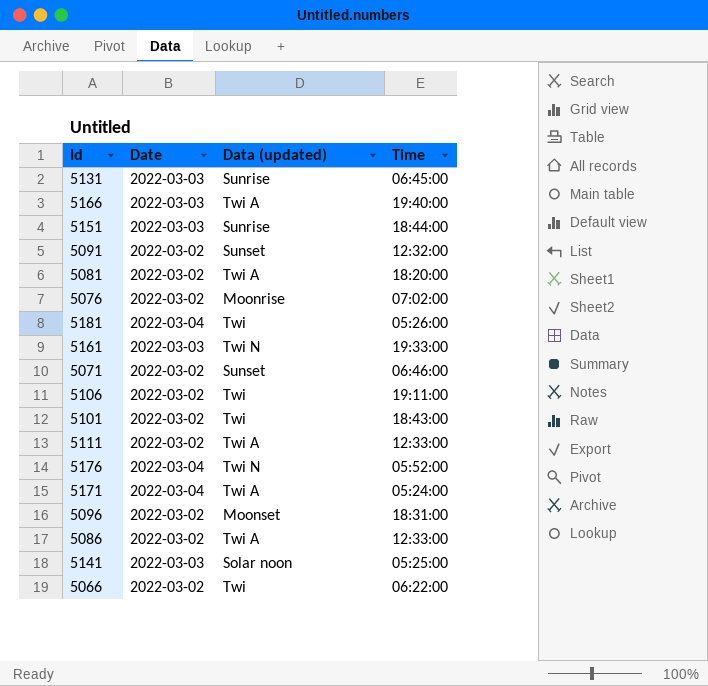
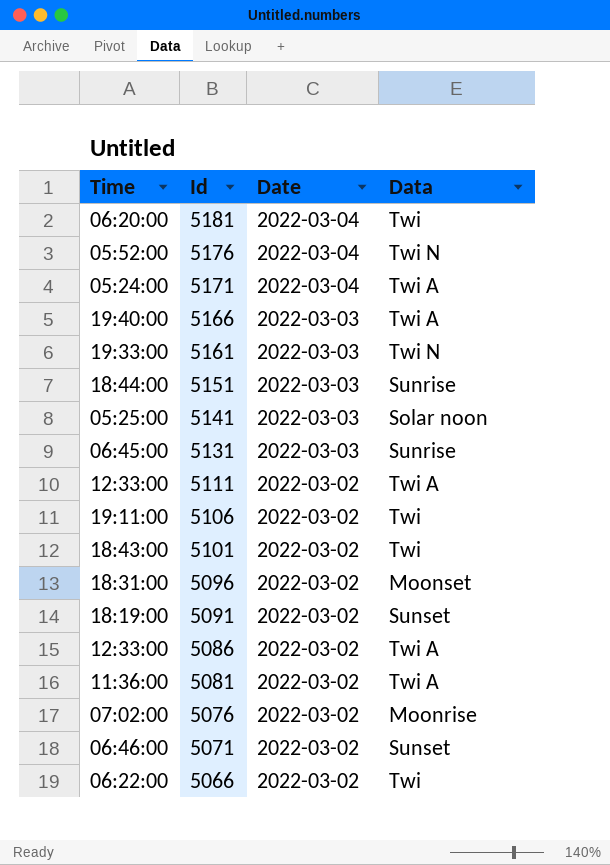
row order: none -> Id descending
column Time | position: 4 -> 1
column name: Data (updated) -> Data
5181 | Time: 05:26:00 -> 06:20:00
5091 | Time: 12:32:00 -> 18:19:00
5081 | Time: 18:20:00 -> 11:36:00

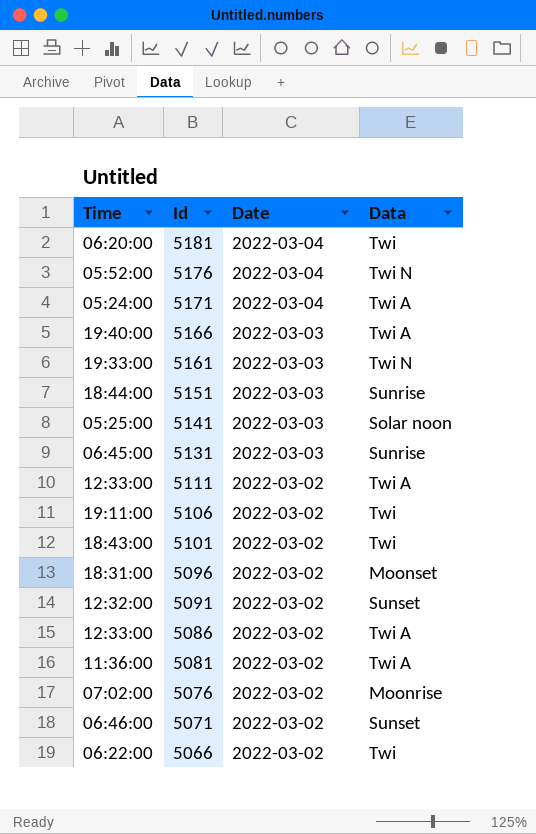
5091 | Time: 18:19:00 -> 12:32:00

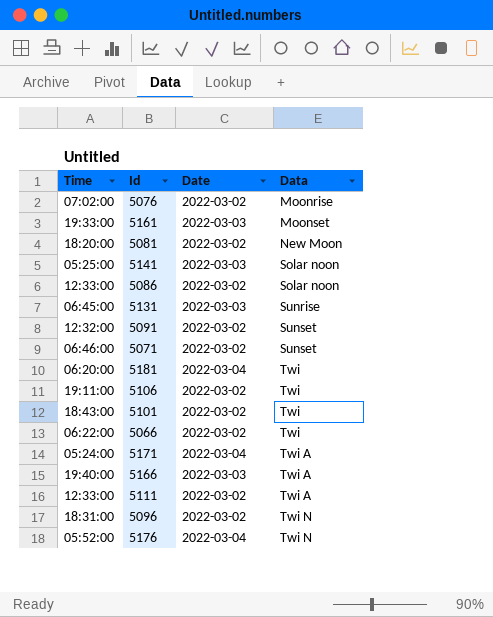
row order: Id descending -> Data ascending
row 5151: 18:44:00 | 2022-03-03 | Sunrise -> none
5161 | Data: Twi N -> Moonset
5081 | Time: 11:36:00 -> 18:20:00
5081 | Data: Twi A -> New Moon
5086 | Data: Twi A -> Solar noon
5096 | Data: Moonset -> Twi N

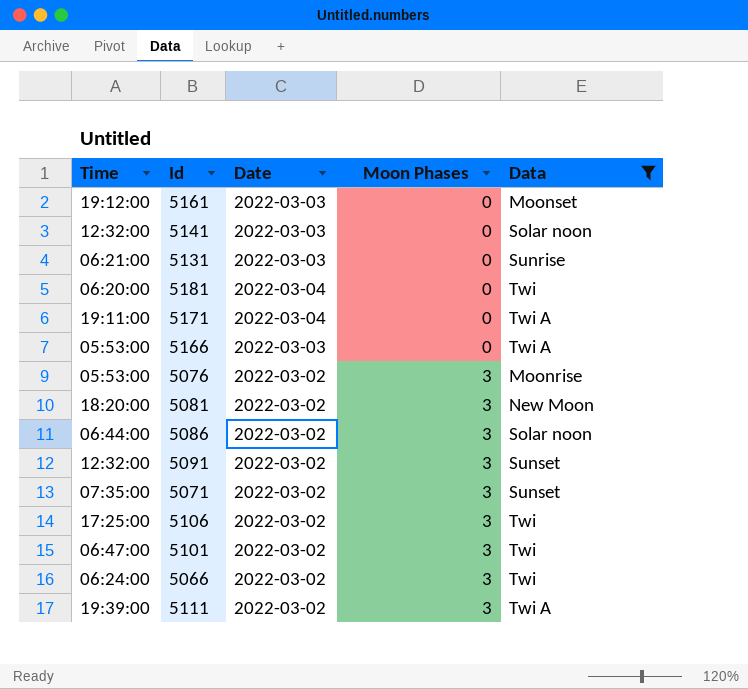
filter: none -> Data != Twi N
row order: Data ascending -> Moon Phases ascending
column Moon Phases | position: none -> 4
5161 | Time: 19:33:00 -> 19:12:00
5141 | Time: 05:25:00 -> 12:32:00
5131 | Time: 06:45:00 -> 06:21:00
5171 | Time: 05:24:00 -> 19:11:00
5166 | Time: 19:40:00 -> 05:53:00
5076 | Time: 07:02:00 -> 05:53:00
5086 | Time: 12:33:00 -> 06:44:00
5071 | Time: 06:46:00 -> 07:35:00
5106 | Time: 19:11:00 -> 17:25:00
5101 | Time: 18:43:00 -> 06:47:00
5066 | Time: 06:22:00 -> 06:24:00
5111 | Time: 12:33:00 -> 19:39:00

